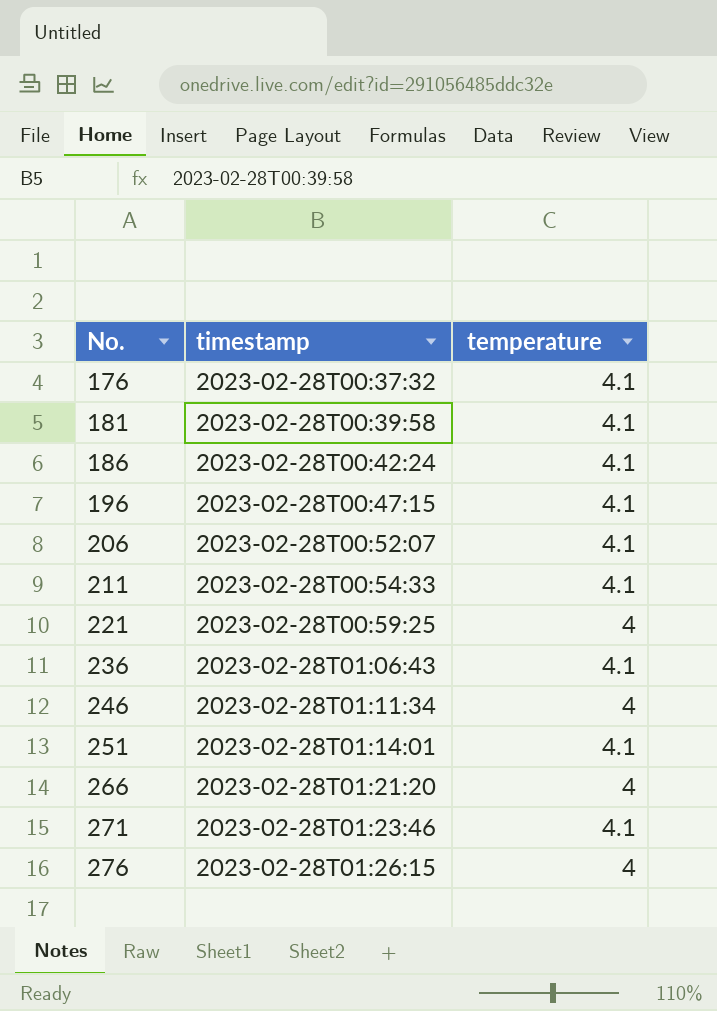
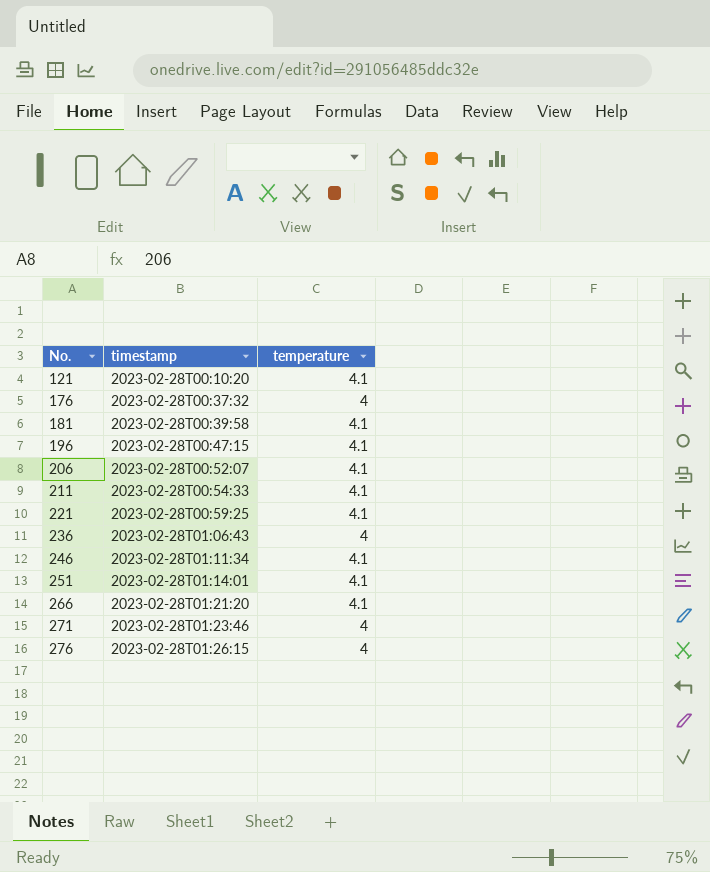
row 186: 2023-02-28T00:42:24 | 4.1 -> none
row 121: none -> 2023-02-28T00:10:20 | 4.1
176 | temperature: 4.1 -> 4
221 | temperature: 4 -> 4.1
236 | temperature: 4.1 -> 4
246 | temperature: 4 -> 4.1
266 | temperature: 4 -> 4.1
271 | temperature: 4.1 -> 4

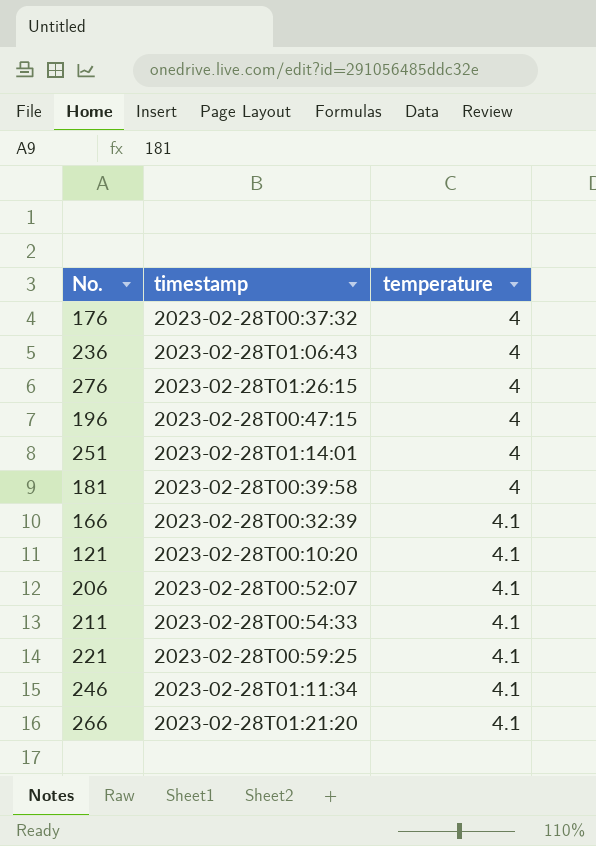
row order: No. ascending -> temperature ascending
row 271: 2023-02-28T01:23:46 | 4 -> none
196 | temperature: 4.1 -> 4
251 | temperature: 4.1 -> 4
181 | temperature: 4.1 -> 4
row 166: none -> 2023-02-28T00:32:39 | 4.1

